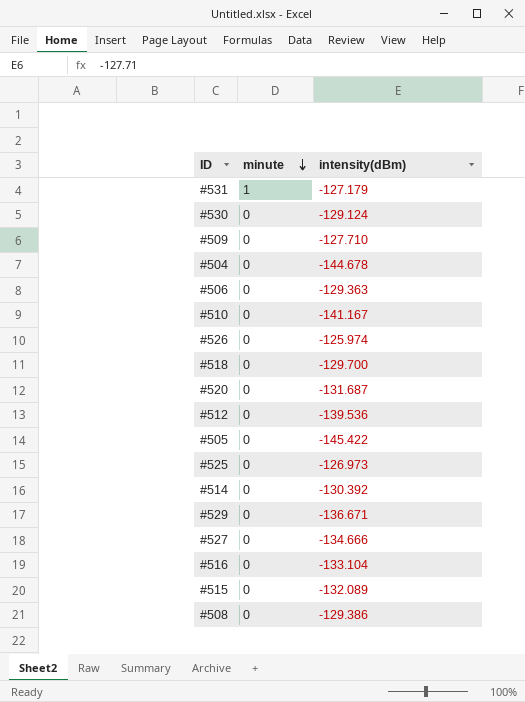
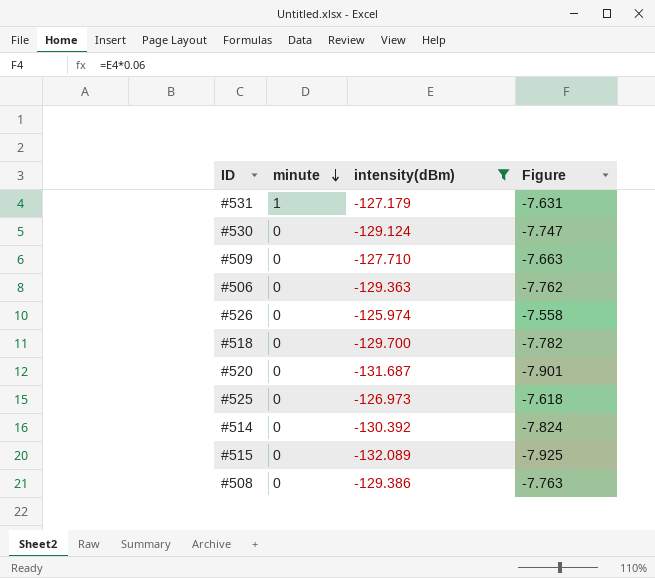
filter: none -> intensity(dBm) >= -132.089
column Figure | formula: none -> [intensity(dBm)] * 0.06

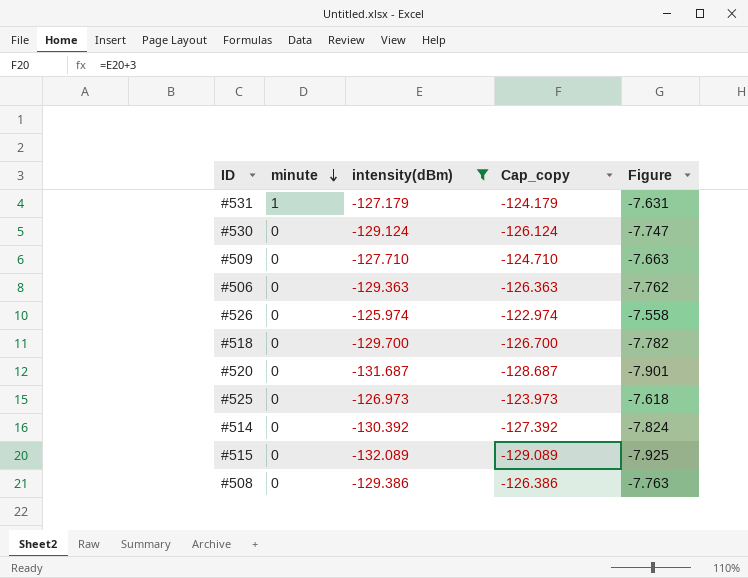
column Cap_copy | formula: none -> [intensity(dBm)] + 3

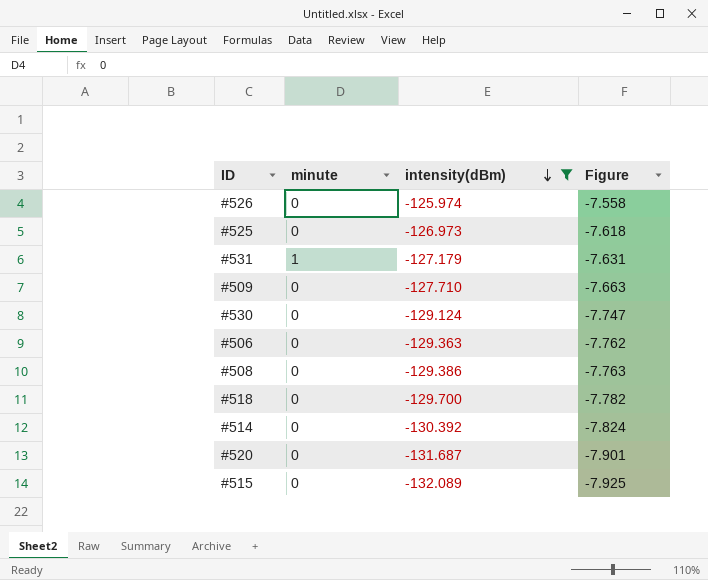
row order: minute descending -> intensity(dBm) descending
column Cap_copy | formula: [intensity(dBm)] + 3 -> none

